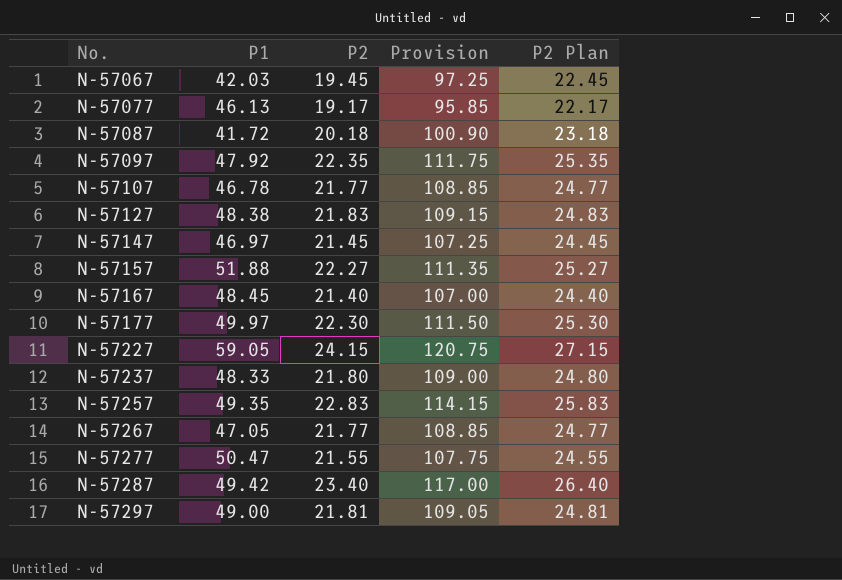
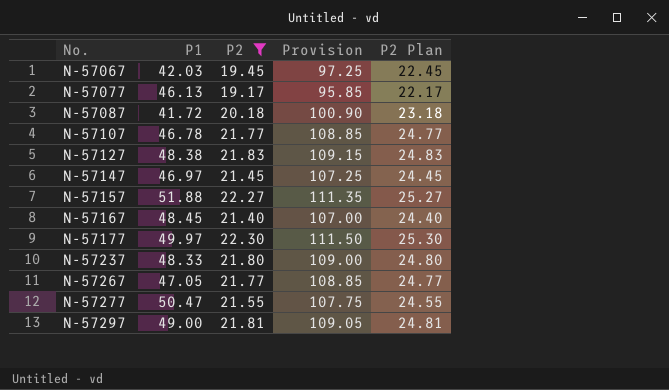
filter: none -> P2 <= 22.30

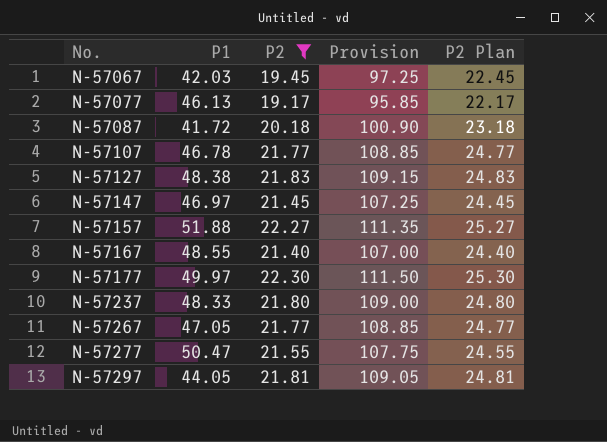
N-57167 | P1: 48.45 -> 48.55
N-57297 | P1: 49.00 -> 44.05

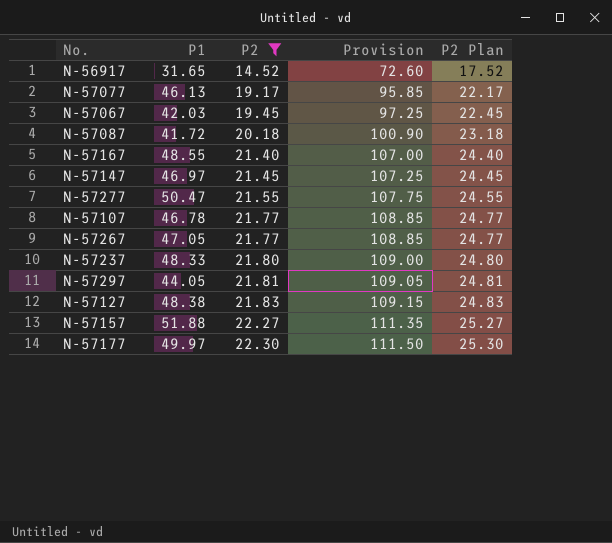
row order: No. ascending -> P2 ascending
row N-56917: none -> 31.65 | 14.52 | 72.60 | 17.52

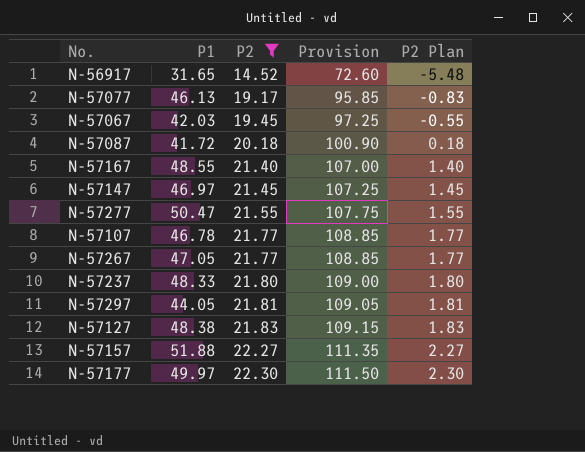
column P2 Plan | formula: [P2] + 3 -> [P2] - 20

